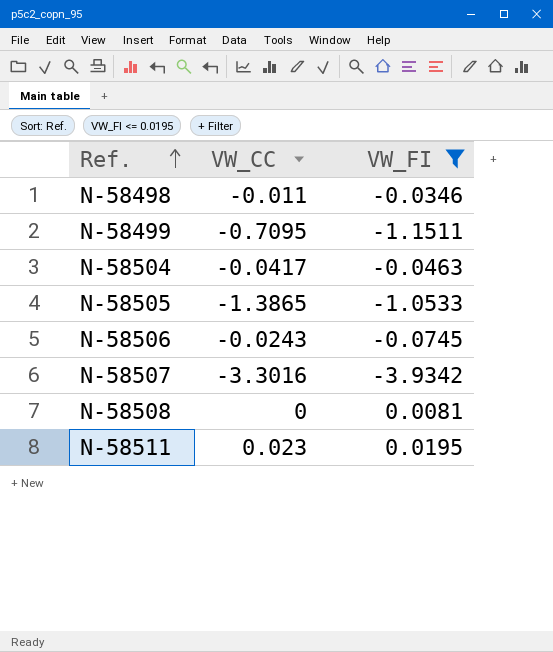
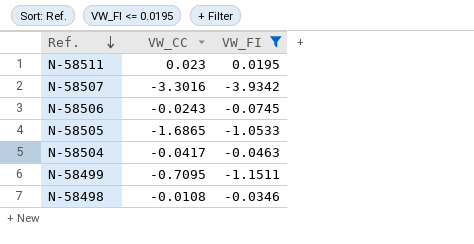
row order: Ref. ascending -> Ref. descending
row N-58508: 0 | 0.0081 -> none
N-58505 | VW_CC: -1.3865 -> -1.6865
N-58498 | VW_CC: -0.011 -> -0.0108

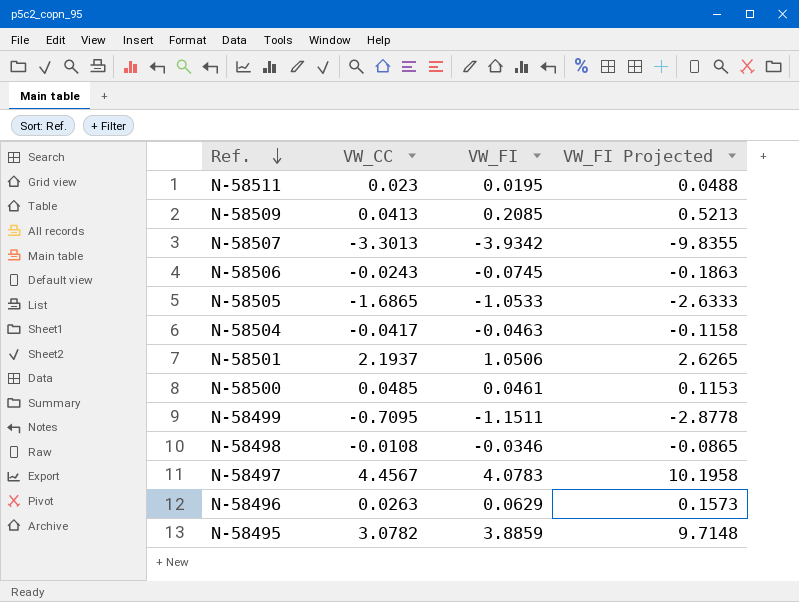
filter: VW_FI <= 0.0195 -> none
column VW_FI Projected | formula: none -> [VW_FI] * 2.5
N-58507 | VW_CC: -3.3016 -> -3.3013

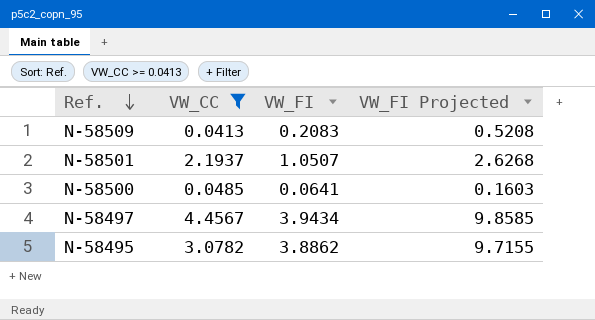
filter: none -> VW_CC >= 0.0413
N-58509 | VW_FI: 0.2085 -> 0.2083
N-58509 | VW_FI Projected: 0.5213 -> 0.5208
N-58501 | VW_FI: 1.0506 -> 1.0507
N-58501 | VW_FI Projected: 2.6265 -> 2.6268
N-58500 | VW_FI: 0.0461 -> 0.0641
N-58500 | VW_FI Projected: 0.1153 -> 0.1603
N-58497 | VW_FI: 4.0783 -> 3.9434
N-58497 | VW_FI Projected: 10.1958 -> 9.8585
N-58495 | VW_FI: 3.8859 -> 3.8862
N-58495 | VW_FI Projected: 9.7148 -> 9.7155

